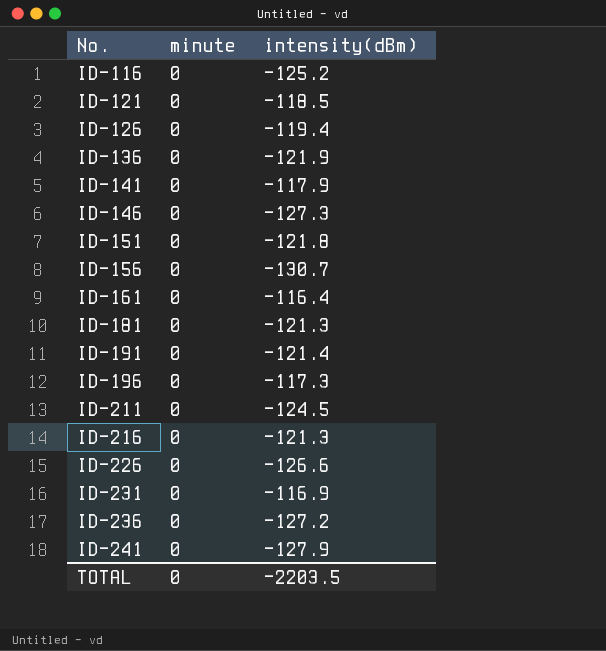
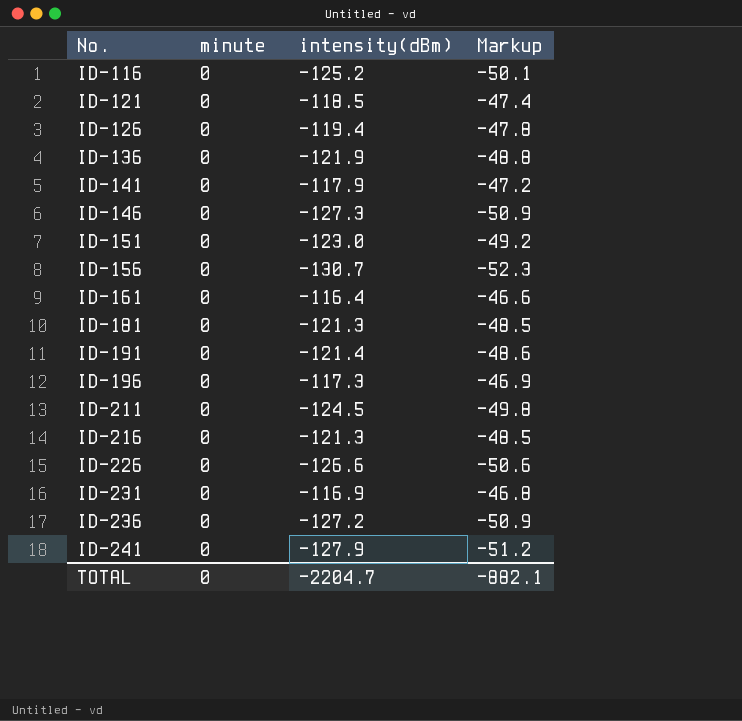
column Markup | formula: none -> [intensity(dBm)] * 0.4
ID-151 | intensity(dBm): -121.8 -> -123.0
TOTAL | intensity(dBm): -2203.5 -> -2204.7

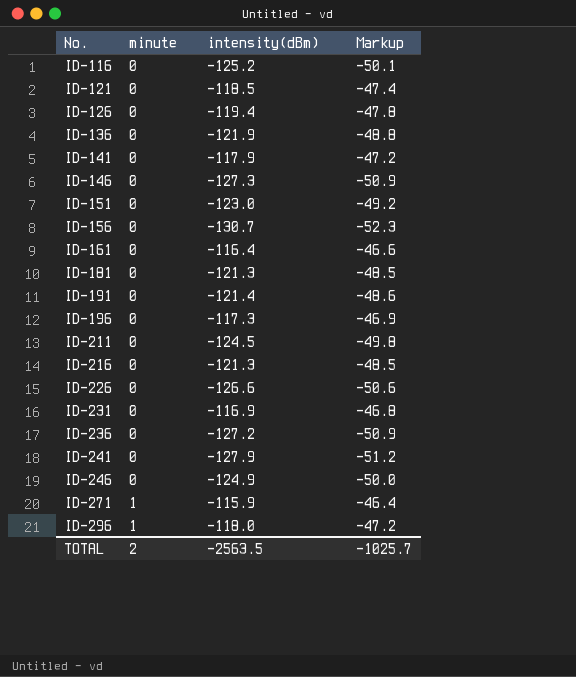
row ID-246: none -> 0 | -124.9 | -50.0
row ID-271: none -> 1 | -115.9 | -46.4
row ID-296: none -> 1 | -118.0 | -47.2
TOTAL | minute: 0 -> 2
TOTAL | intensity(dBm): -2204.7 -> -2563.5
TOTAL | Markup: -882.1 -> -1025.7

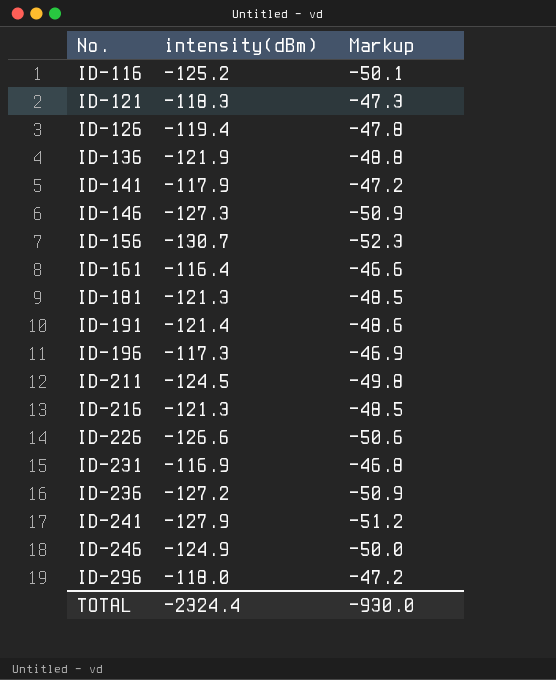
column minute | position: 2 -> none
row ID-151: 0 | -123.0 | -49.2 -> none
row ID-271: 1 | -115.9 | -46.4 -> none
ID-121 | intensity(dBm): -118.5 -> -118.3
ID-121 | Markup: -47.4 -> -47.3
TOTAL | intensity(dBm): -2563.5 -> -2324.4
TOTAL | Markup: -1025.7 -> -930.0

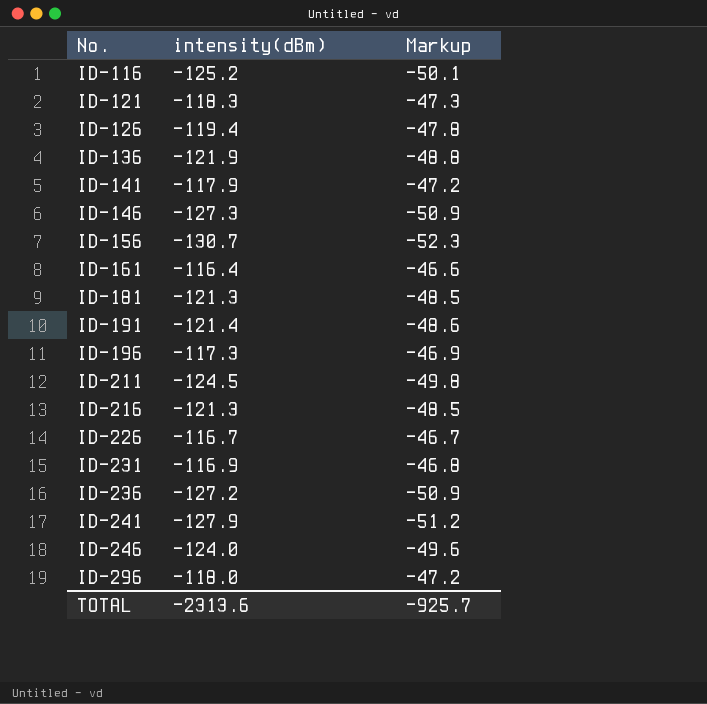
ID-226 | intensity(dBm): -126.6 -> -116.7
ID-226 | Markup: -50.6 -> -46.7
ID-246 | intensity(dBm): -124.9 -> -124.0
ID-246 | Markup: -50.0 -> -49.6
TOTAL | intensity(dBm): -2324.4 -> -2313.6
TOTAL | Markup: -930.0 -> -925.7

